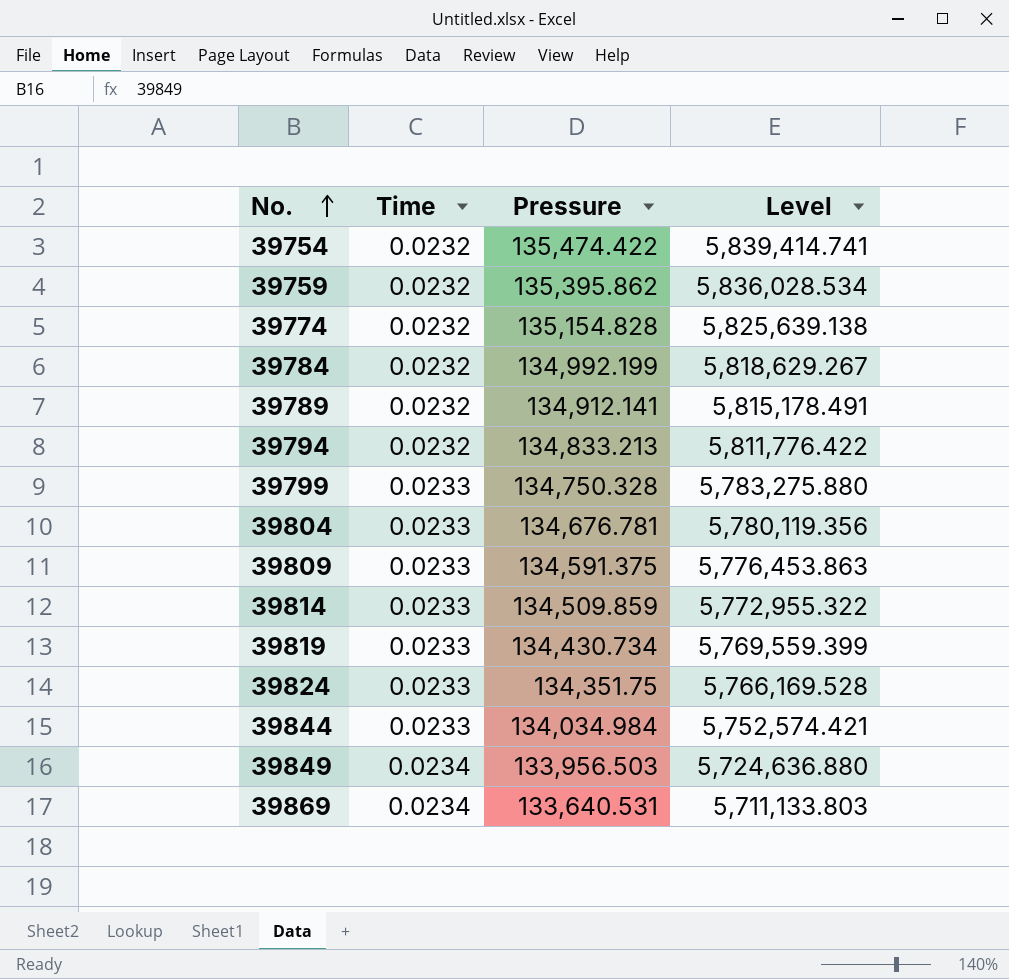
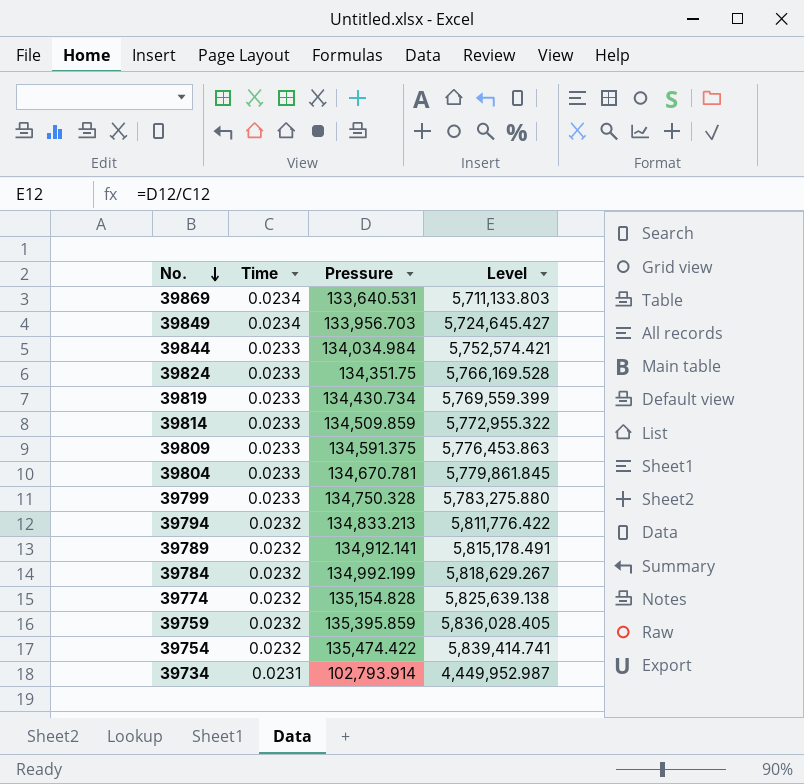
row order: No. ascending -> No. descending
39849 | Pressure: 133,956.503 -> 133,956.703
39849 | Level: 5,724,636.880 -> 5,724,645.427
39804 | Pressure: 134,676.781 -> 134,670.781
39804 | Level: 5,780,119.356 -> 5,779,861.845
39759 | Pressure: 135,395.862 -> 135,395.859
39759 | Level: 5,836,028.534 -> 5,836,028.405
row 39734: none -> 0.0231 | 102,793.914 | 4,449,952.987

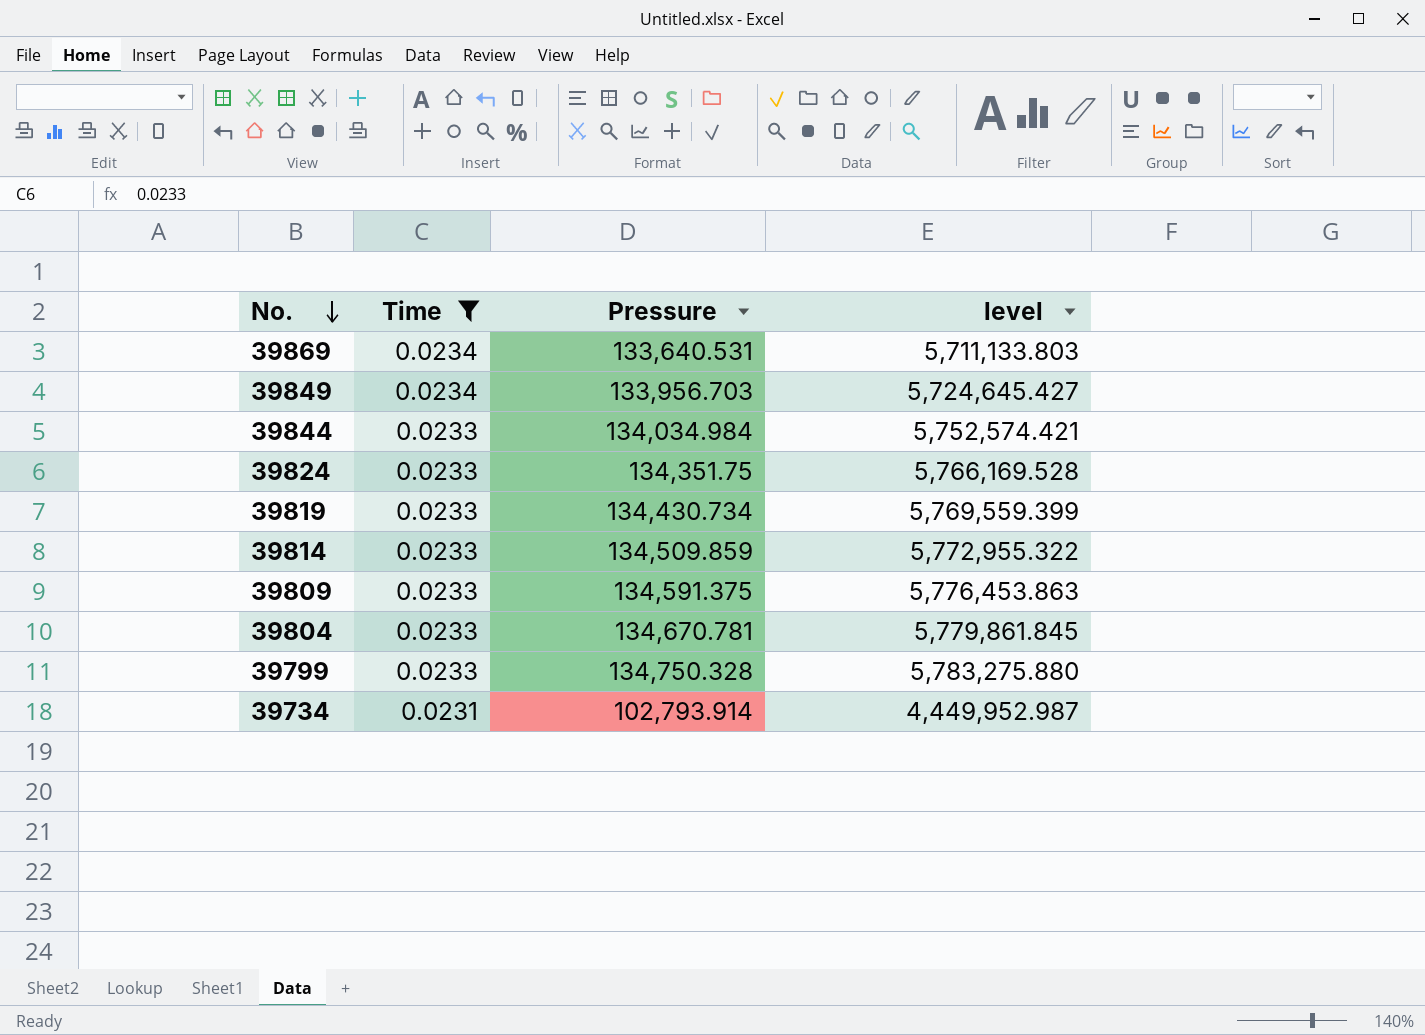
filter: none -> Time != 0.0232
column name: Level -> level

